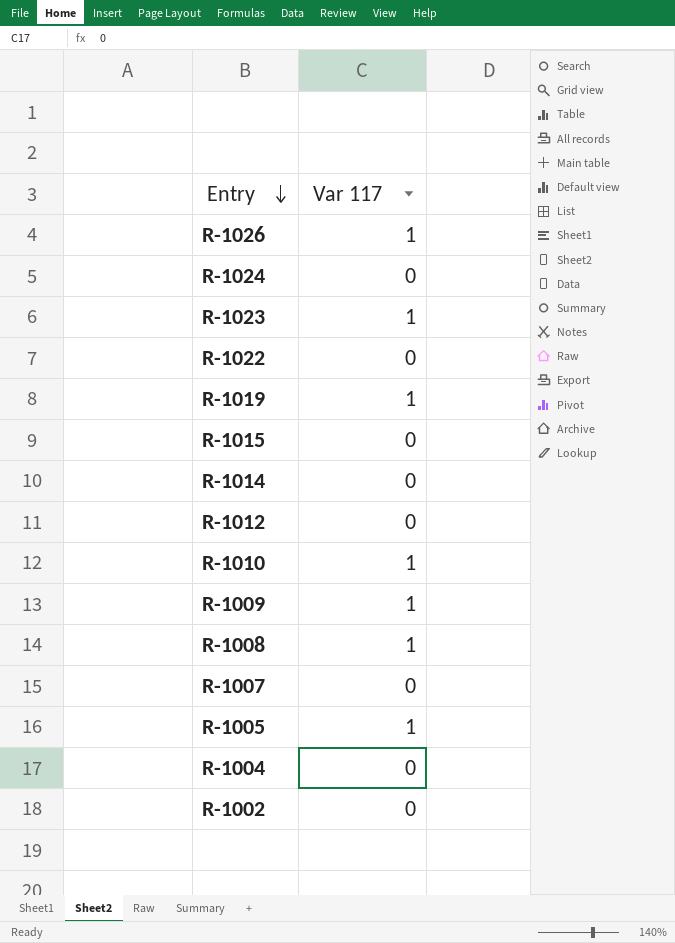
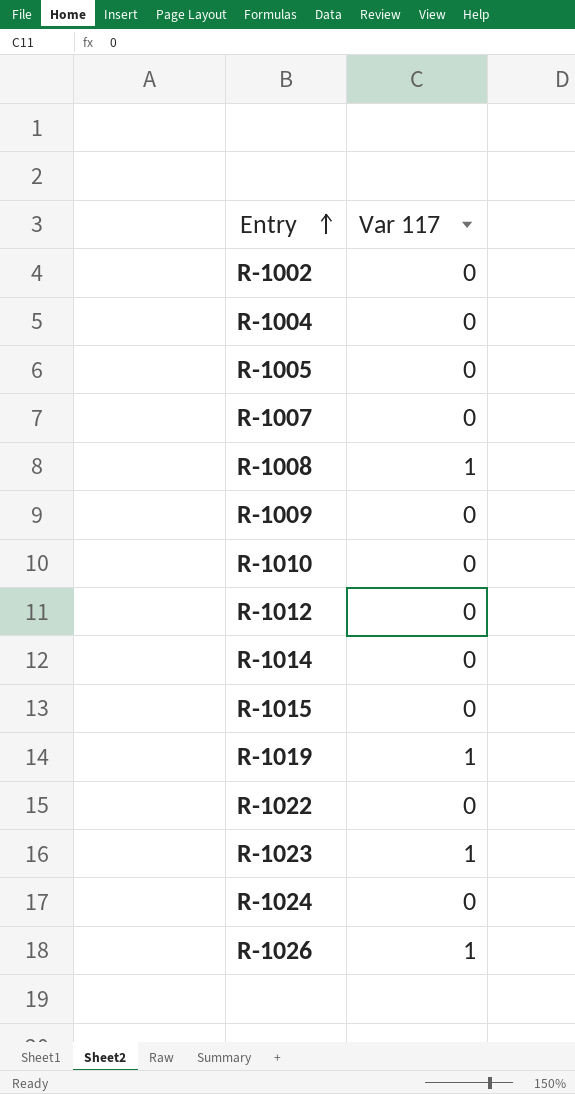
row order: Entry descending -> Entry ascending
R-1005 | Var 117: 1 -> 0
R-1009 | Var 117: 1 -> 0
R-1010 | Var 117: 1 -> 0

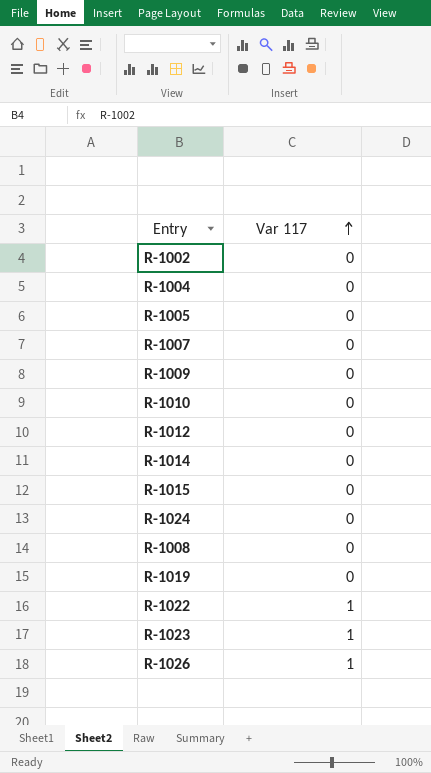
row order: Entry ascending -> Var 117 ascending
R-1008 | Var 117: 1 -> 0
R-1019 | Var 117: 1 -> 0
R-1022 | Var 117: 0 -> 1

